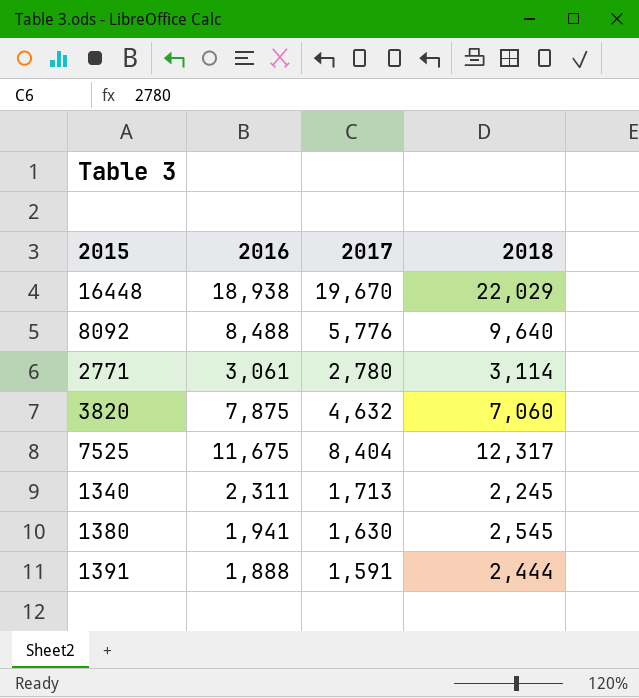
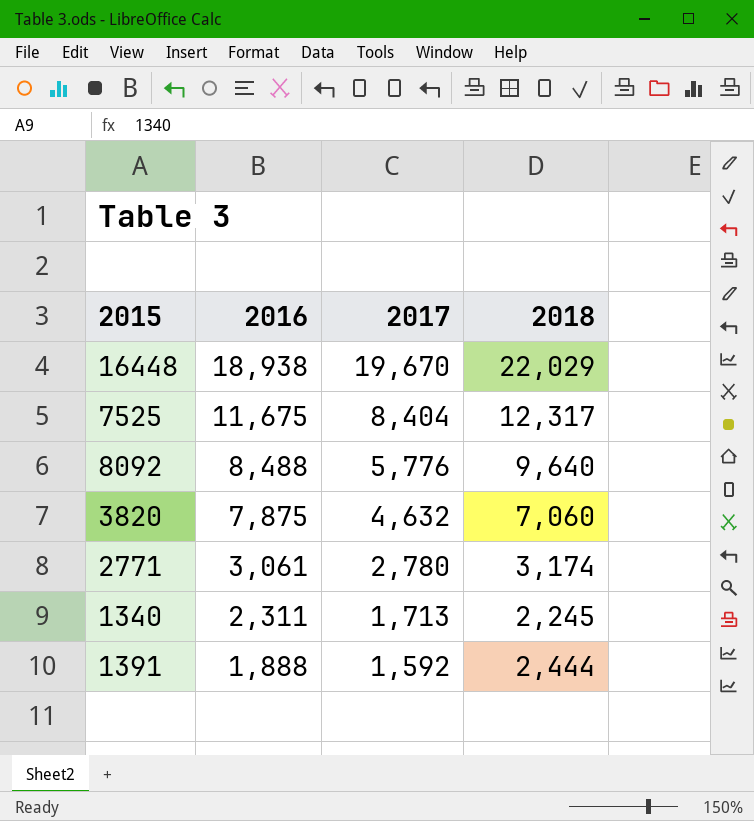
row order: none -> 2016 descending
row 1380: 1,941 | 1,630 | 2,545 -> none
2771 | 2018: 3,114 -> 3,174
1391 | 2017: 1,591 -> 1,592

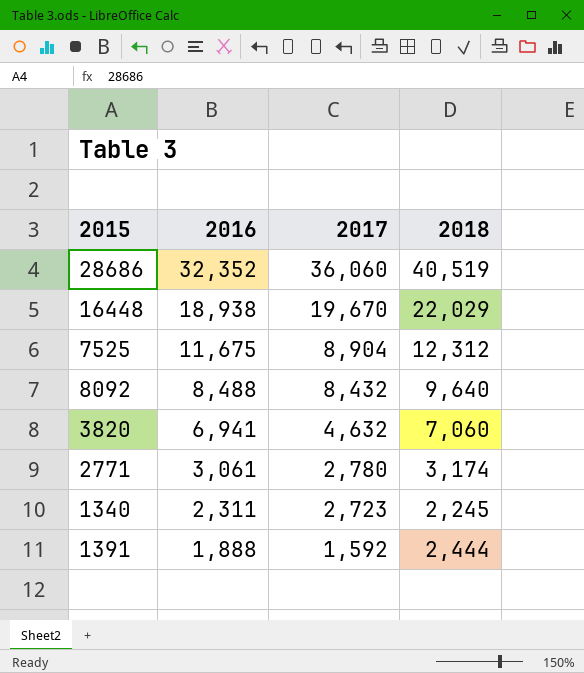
row 28686: none -> 32,352 | 36,060 | 40,519
7525 | 2017: 8,404 -> 8,904
7525 | 2018: 12,317 -> 12,312
8092 | 2017: 5,776 -> 8,432
3820 | 2016: 7,875 -> 6,941
1340 | 2017: 1,713 -> 2,723

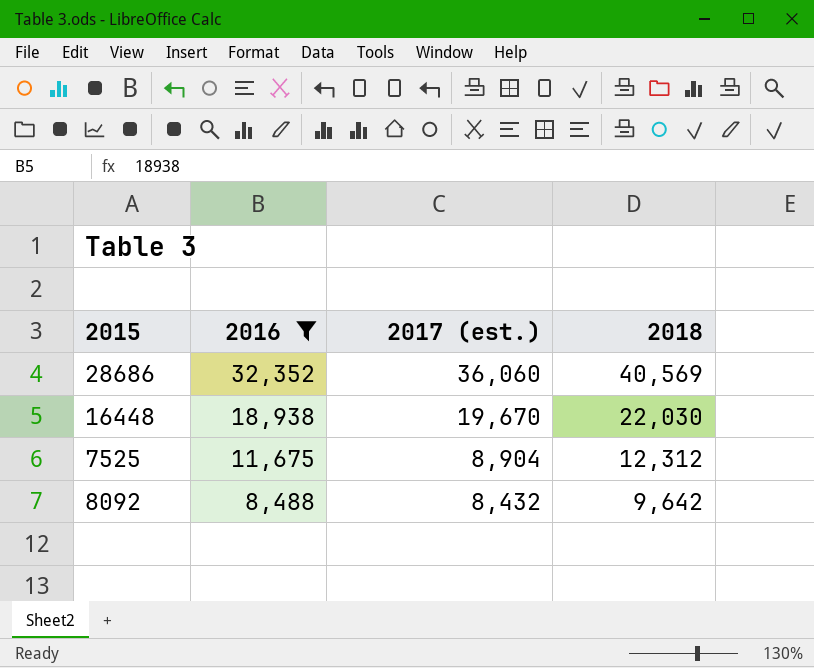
filter: none -> 2016 >= 8,488
column name: 2017 -> 2017 (est.)
28686 | 2018: 40,519 -> 40,569
16448 | 2018: 22,029 -> 22,030
8092 | 2018: 9,640 -> 9,642

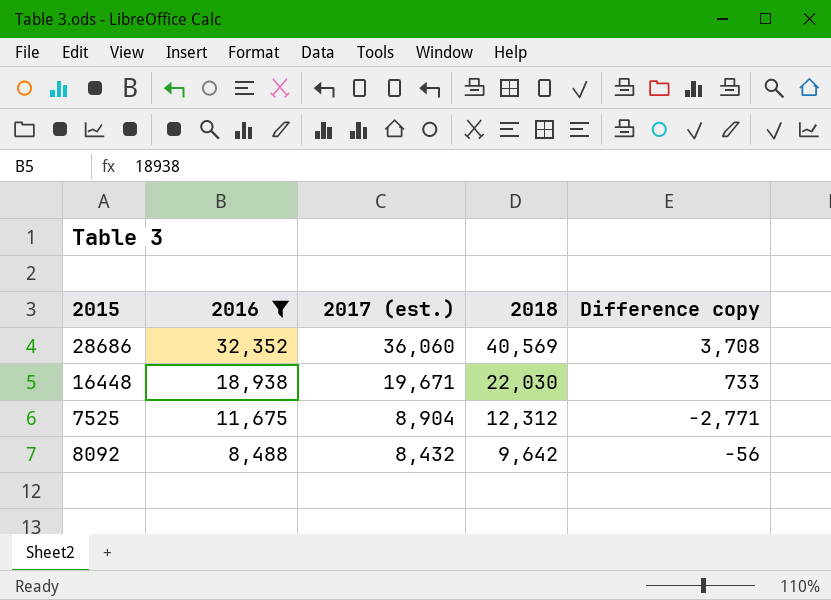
column Difference copy | formula: none -> [2017 (est.)] - [2016]
16448 | 2017 (est.): 19,670 -> 19,671

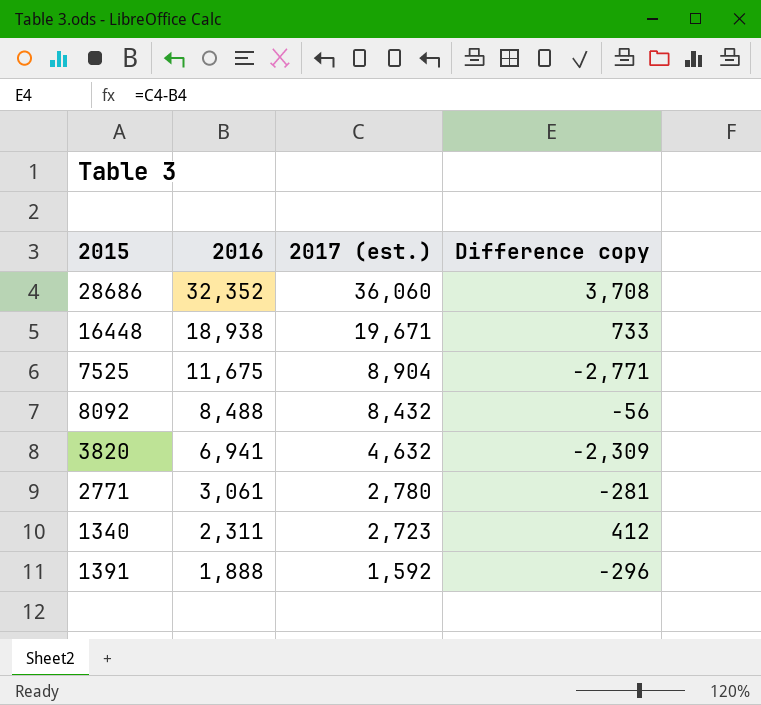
filter: 2016 >= 8,488 -> none
column 2018 | position: 4 -> none

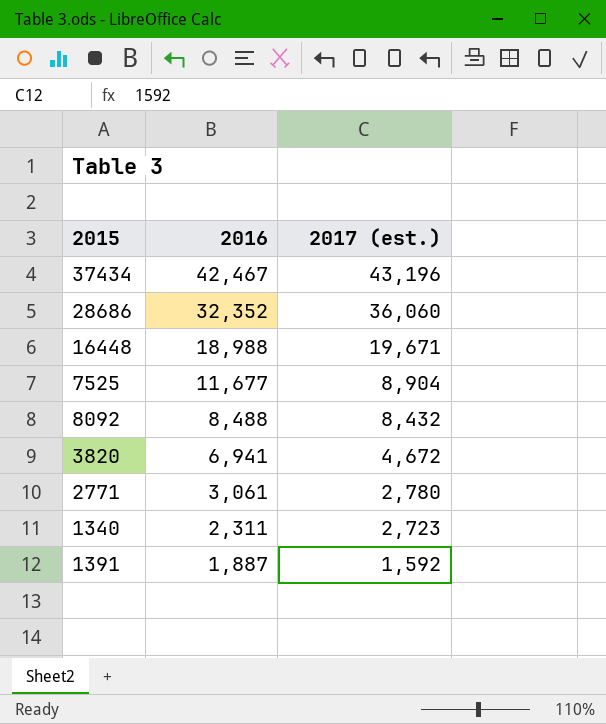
column Difference copy | formula: [2017 (est.)] - [2016] -> none
row 37434: none -> 42,467 | 43,196
16448 | 2016: 18,938 -> 18,988
7525 | 2016: 11,675 -> 11,677
3820 | 2017 (est.): 4,632 -> 4,672
1391 | 2016: 1,888 -> 1,887

